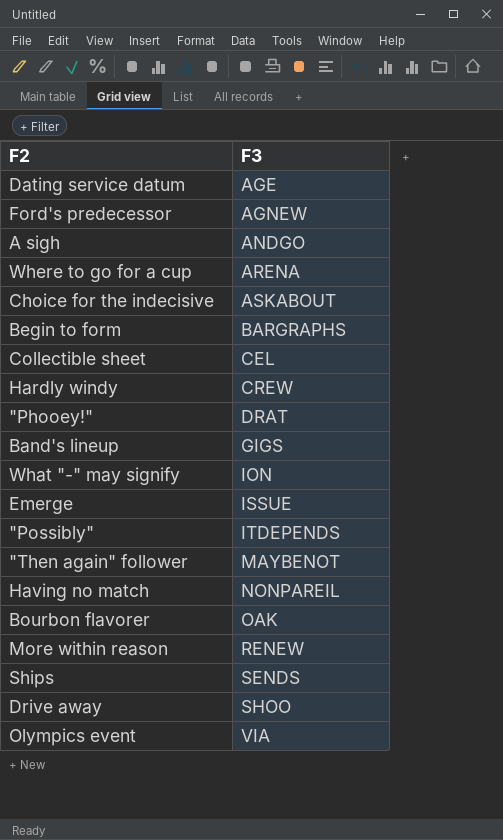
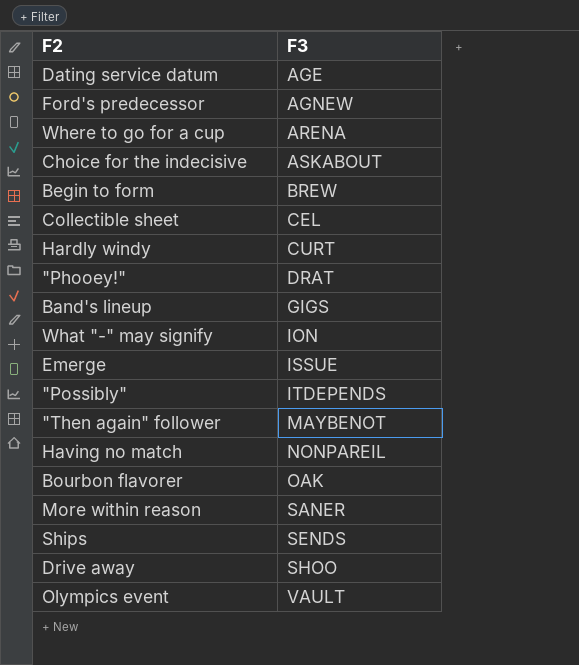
row A sigh: ANDGO -> none
Begin to form | F3: BARGRAPHS -> BREW
Hardly windy | F3: CREW -> CURT
More within reason | F3: RENEW -> SANER
Olympics event | F3: VIA -> VAULT

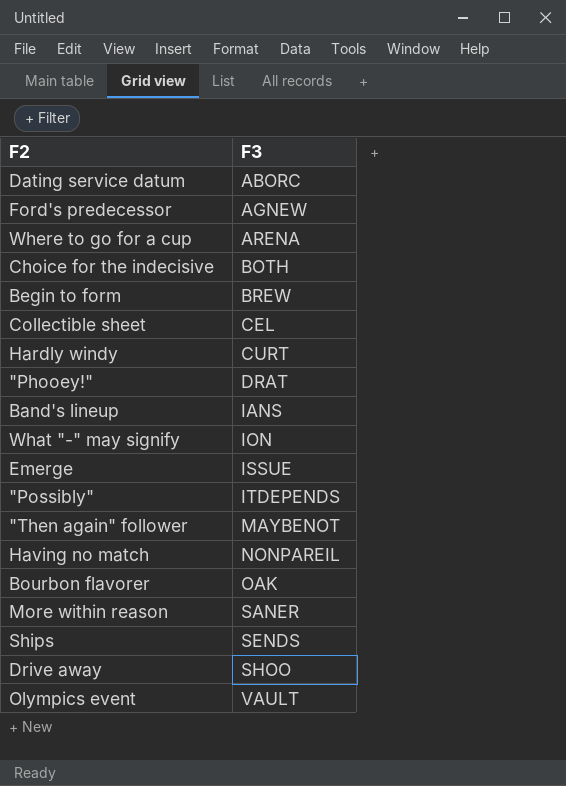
Dating service datum | F3: AGE -> ABORC
Choice for the indecisive | F3: ASKABOUT -> BOTH
Band's lineup | F3: GIGS -> IANS

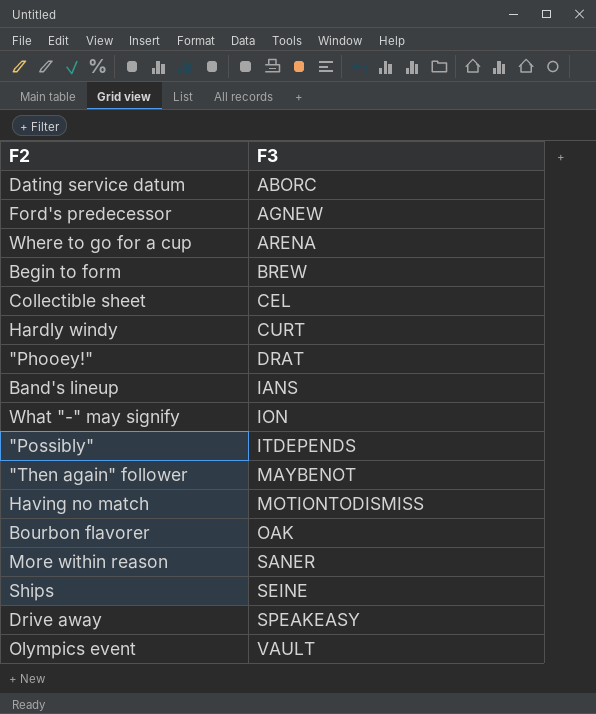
row Choice for the indecisive: BOTH -> none
row Emerge: ISSUE -> none
Having no match | F3: NONPAREIL -> MOTIONTODISMISS
Ships | F3: SENDS -> SEINE
Drive away | F3: SHOO -> SPEAKEASY

